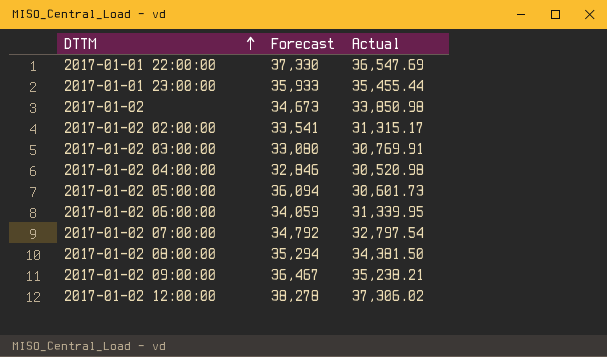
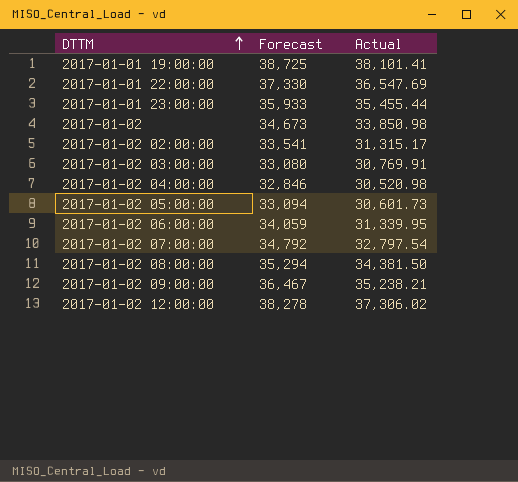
row 2017-01-01 19:00:00: none -> 38,725 | 38,101.41
2017-01-02 05:00:00 | Forecast: 36,094 -> 33,094

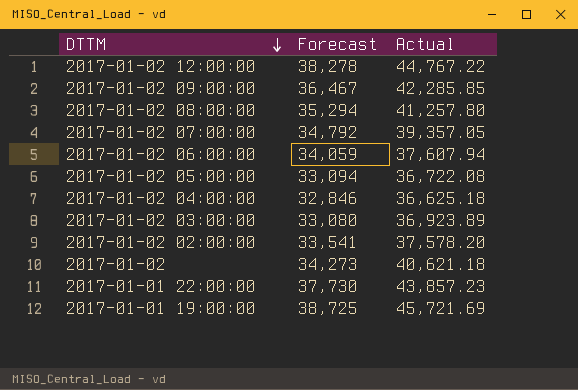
row order: DTTM ascending -> DTTM descending
row 2017-01-01 23:00:00: 35,933 | 35,455.44 -> none
2017-01-02 12:00:00 | Actual: 37,306.02 -> 44,767.22
2017-01-02 09:00:00 | Actual: 35,238.21 -> 42,285.85
2017-01-02 08:00:00 | Actual: 34,381.50 -> 41,257.80
2017-01-02 07:00:00 | Actual: 32,797.54 -> 39,357.05
2017-01-02 06:00:00 | Actual: 31,339.95 -> 37,607.94
2017-01-02 05:00:00 | Actual: 30,601.73 -> 36,722.08
2017-01-02 04:00:00 | Actual: 30,520.98 -> 36,625.18
2017-01-02 03:00:00 | Actual: 30,769.91 -> 36,923.89
2017-01-02 02:00:00 | Actual: 31,315.17 -> 37,578.20
2017-01-02 | Forecast: 34,673 -> 34,273
2017-01-02 | Actual: 33,850.98 -> 40,621.18
2017-01-01 22:00:00 | Forecast: 37,330 -> 37,730
2017-01-01 22:00:00 | Actual: 36,547.69 -> 43,857.23
2017-01-01 19:00:00 | Actual: 38,101.41 -> 45,721.69

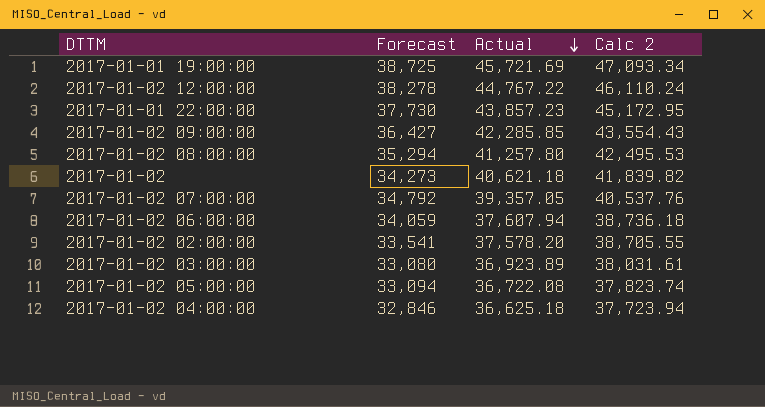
row order: DTTM descending -> Actual descending
column Calc 2 | formula: none -> [Actual] * 1.03
2017-01-02 09:00:00 | Forecast: 36,467 -> 36,427

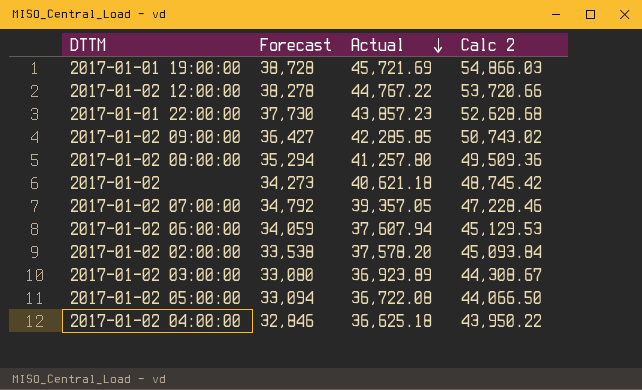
column Calc 2 | formula: [Actual] * 1.03 -> [Actual] * 1.2
2017-01-01 19:00:00 | Forecast: 38,725 -> 38,728
2017-01-02 02:00:00 | Forecast: 33,541 -> 33,538

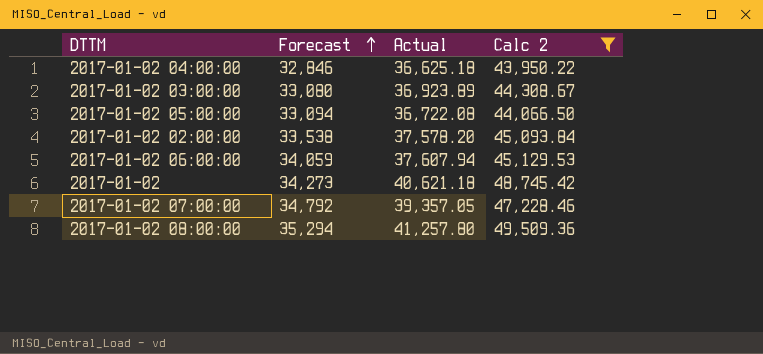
filter: none -> Calc 2 <= 49,509.36
row order: Actual descending -> Forecast ascending

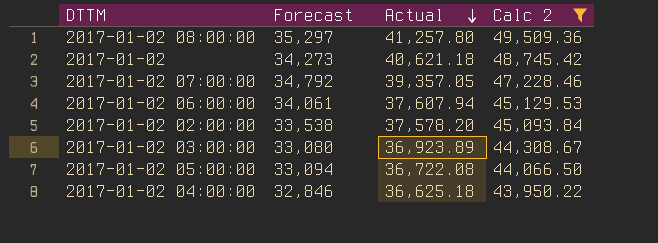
row order: Forecast ascending -> Actual descending
2017-01-02 08:00:00 | Forecast: 35,294 -> 35,297
2017-01-02 06:00:00 | Forecast: 34,059 -> 34,061

